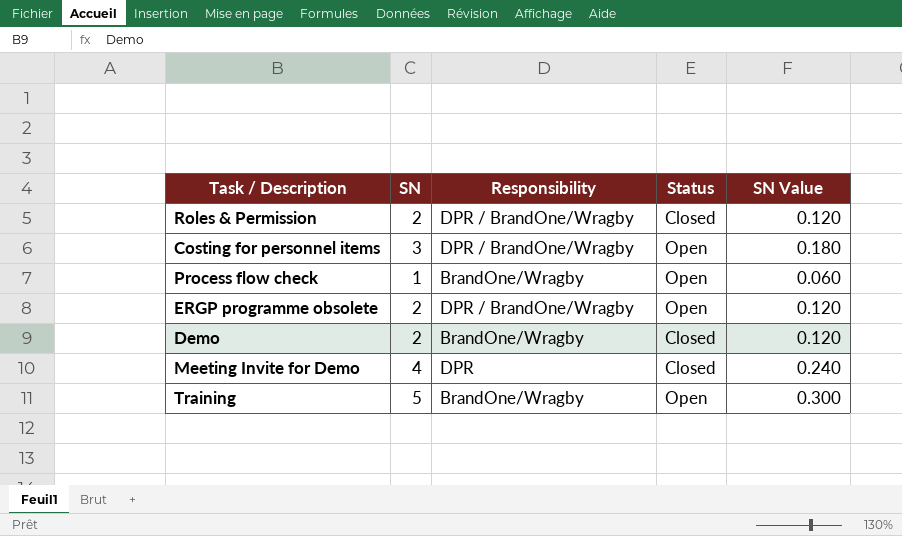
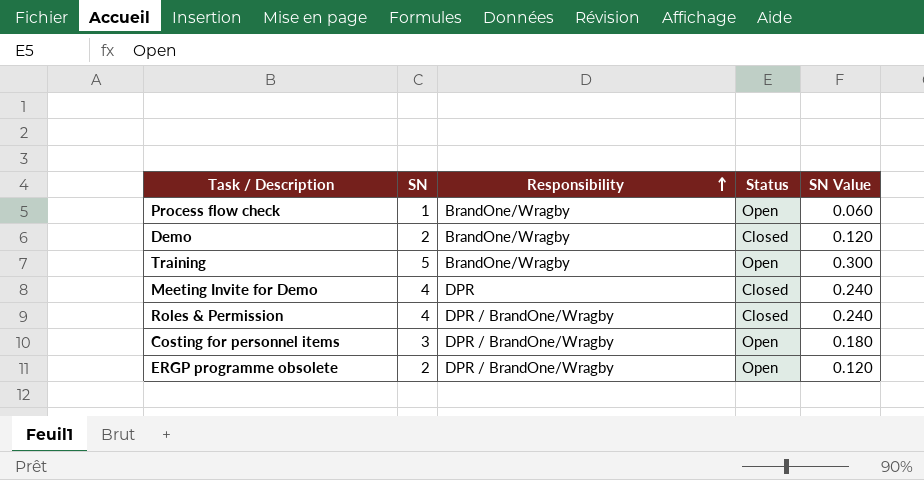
row order: none -> Responsibility ascending
Roles & Permission | SN: 2 -> 4
Roles & Permission | SN Value: 0.120 -> 0.240

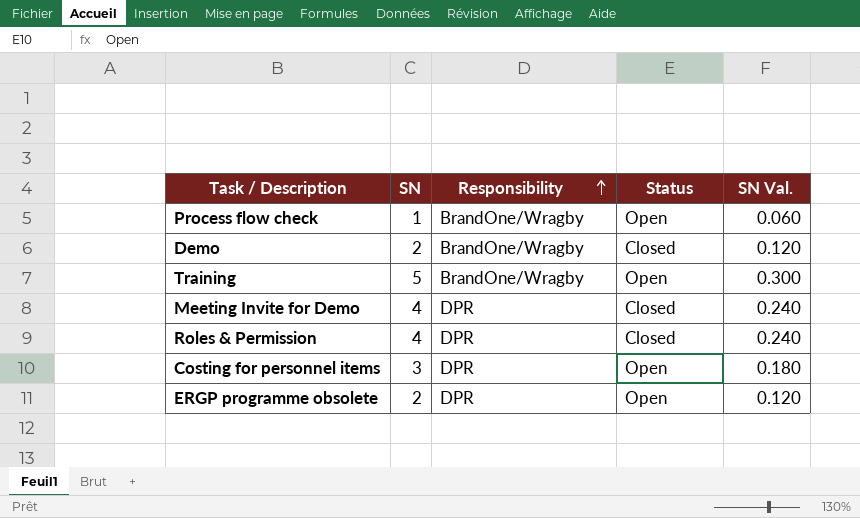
column name: SN Value -> SN Val.
Roles & Permission | Responsibility: DPR / BrandOne/Wragby -> DPR
Costing for personnel items | Responsibility: DPR / BrandOne/Wragby -> DPR
ERGP programme obsolete | Responsibility: DPR / BrandOne/Wragby -> DPR

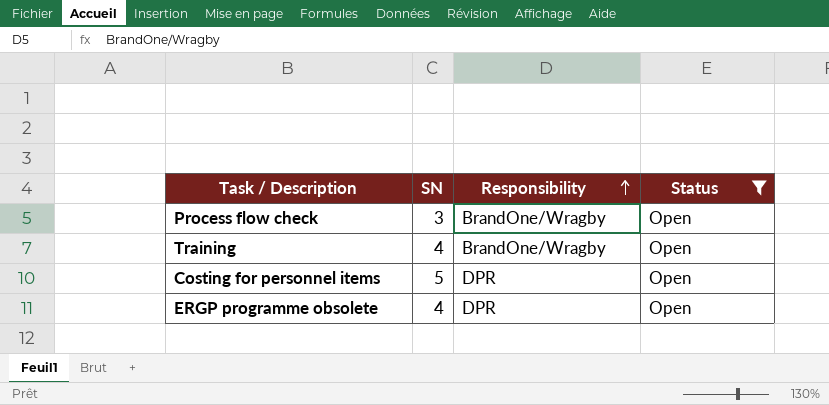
filter: none -> Status = Open
column SN Val. | formula: [SN] * 0.06 -> none
Process flow check | SN: 1 -> 3
Training | SN: 5 -> 4
Costing for personnel items | SN: 3 -> 5
ERGP programme obsolete | SN: 2 -> 4

